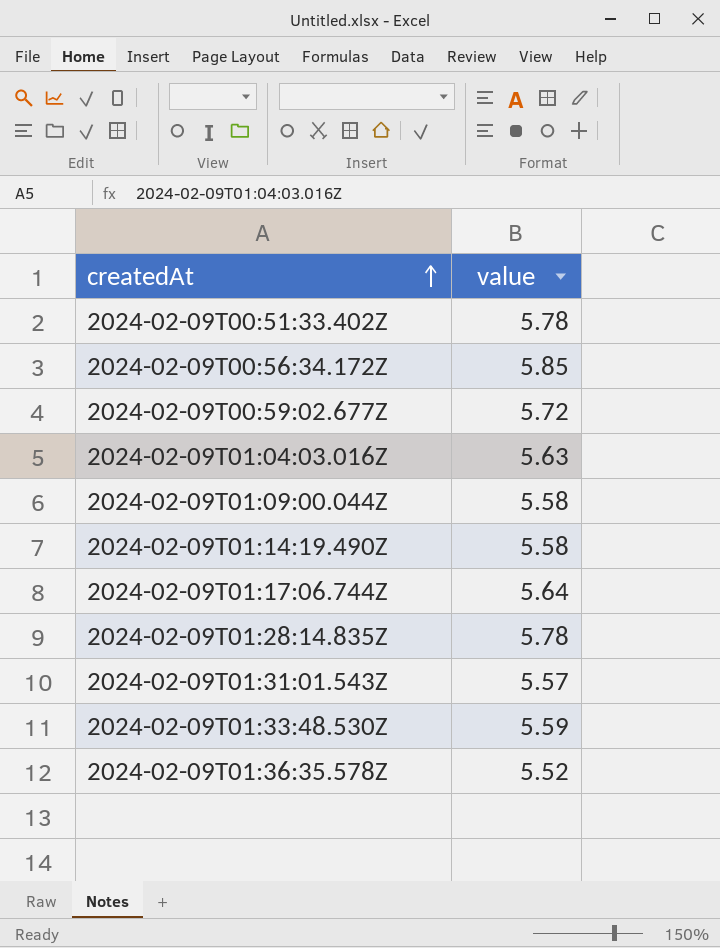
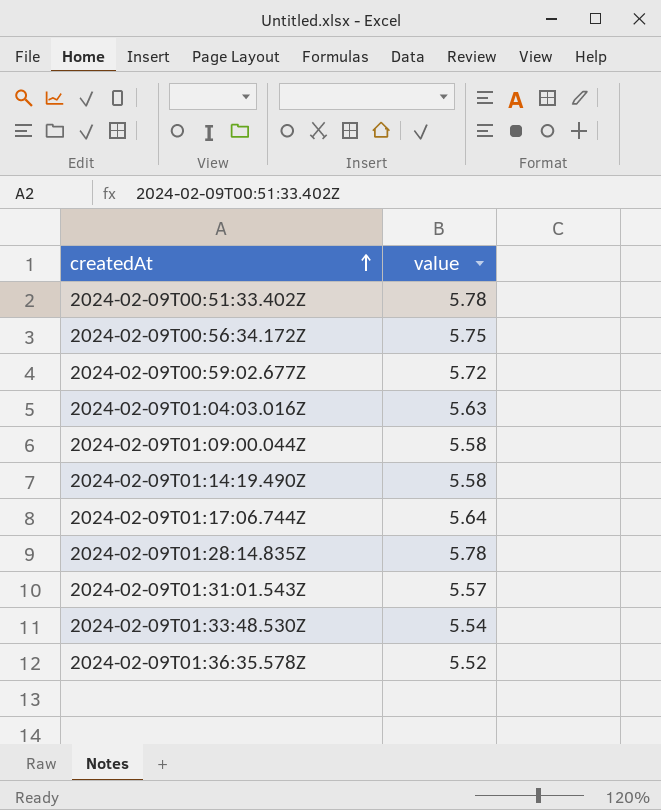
2024-02-09T00:56:34.172Z | value: 5.85 -> 5.75
2024-02-09T01:33:48.530Z | value: 5.59 -> 5.54

